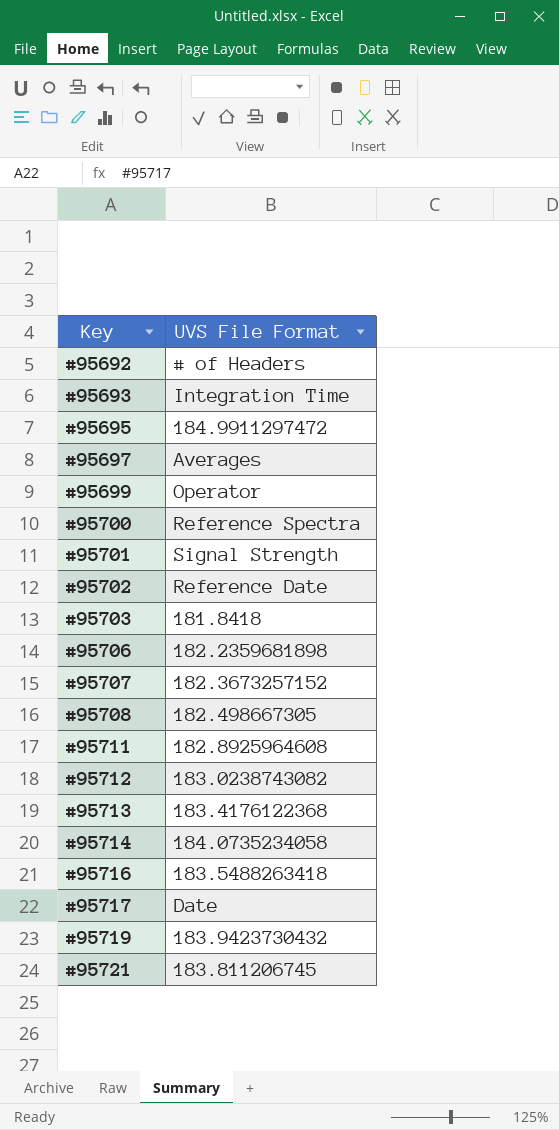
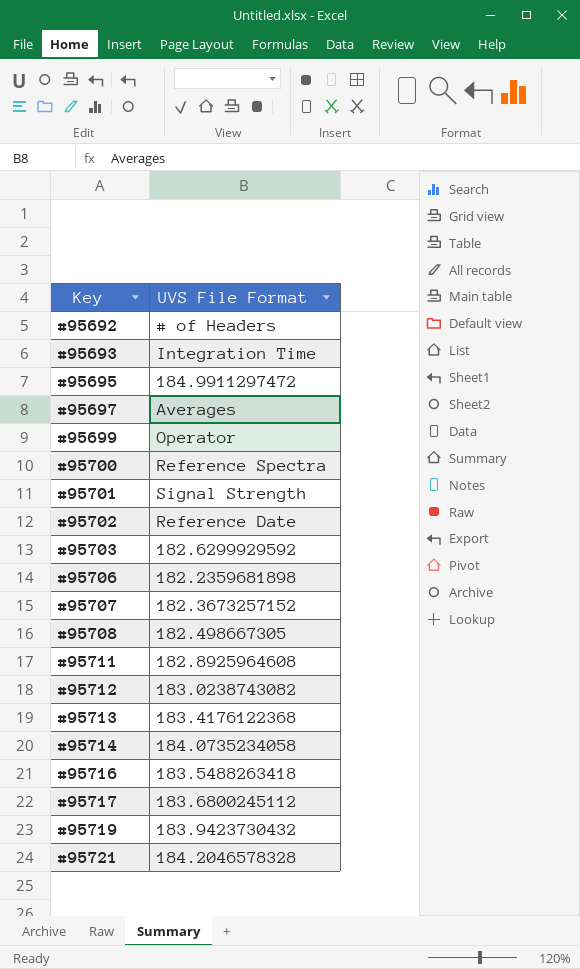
#95703 | UVS File Format: 181.8418 -> 182.6299929592
#95717 | UVS File Format: Date -> 183.6800245112
#95721 | UVS File Format: 183.811206745 -> 184.2046578328

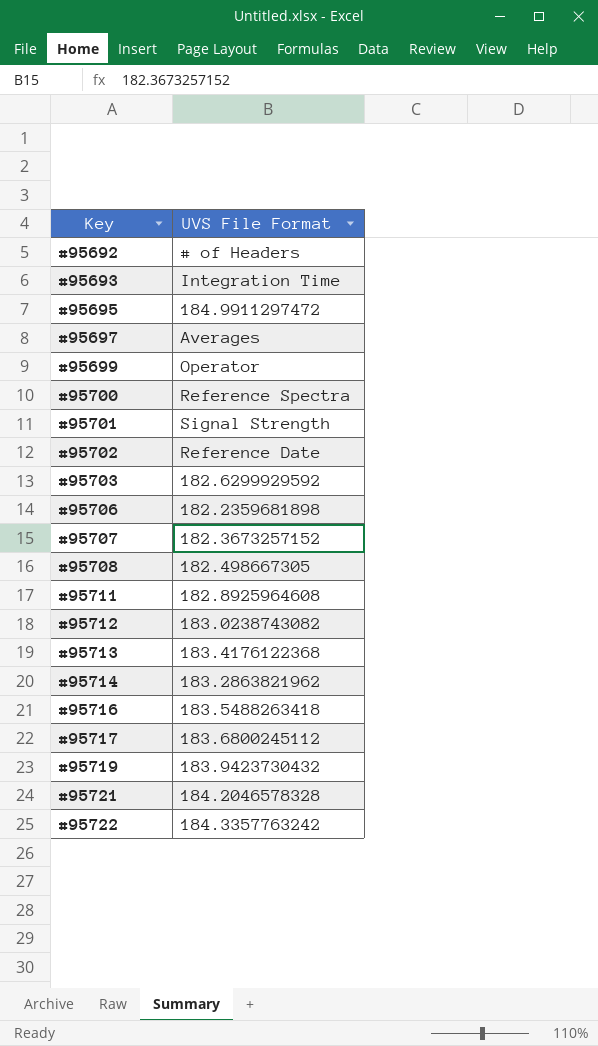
#95714 | UVS File Format: 184.0735234058 -> 183.2863821962
row #95722: none -> 184.3357763242

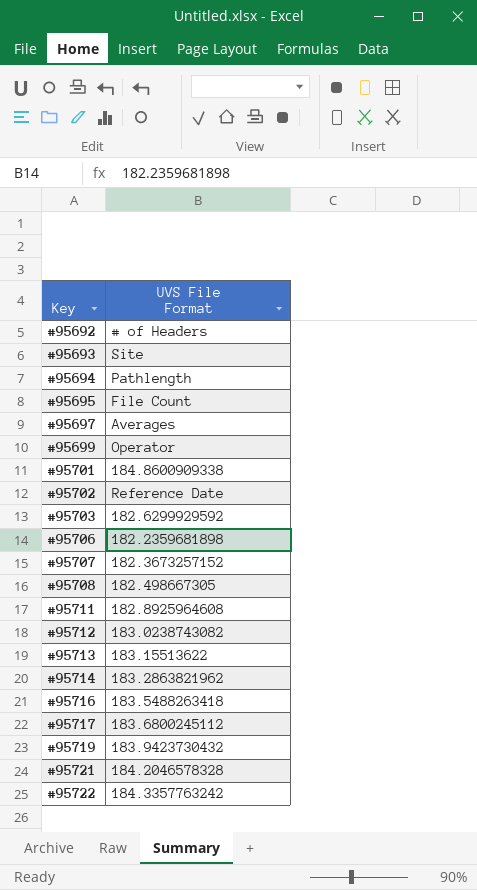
row #95700: Reference Spectra -> none
#95693 | UVS File Format: Integration Time -> Site
row #95694: none -> Pathlength
#95695 | UVS File Format: 184.9911297472 -> File Count
#95701 | UVS File Format: Signal Strength -> 184.8600909338
#95713 | UVS File Format: 183.4176122368 -> 183.15513622

